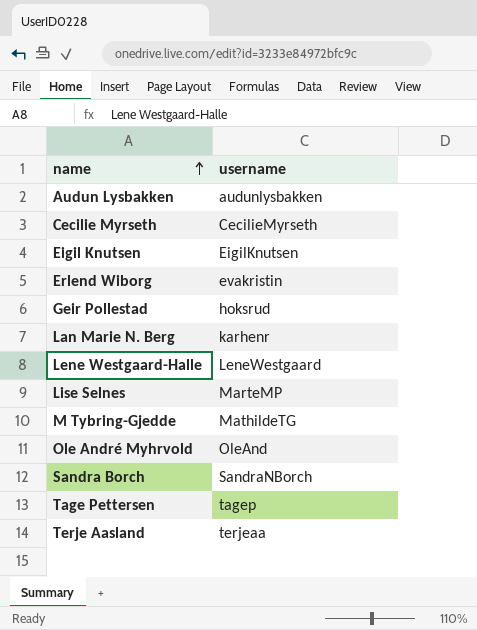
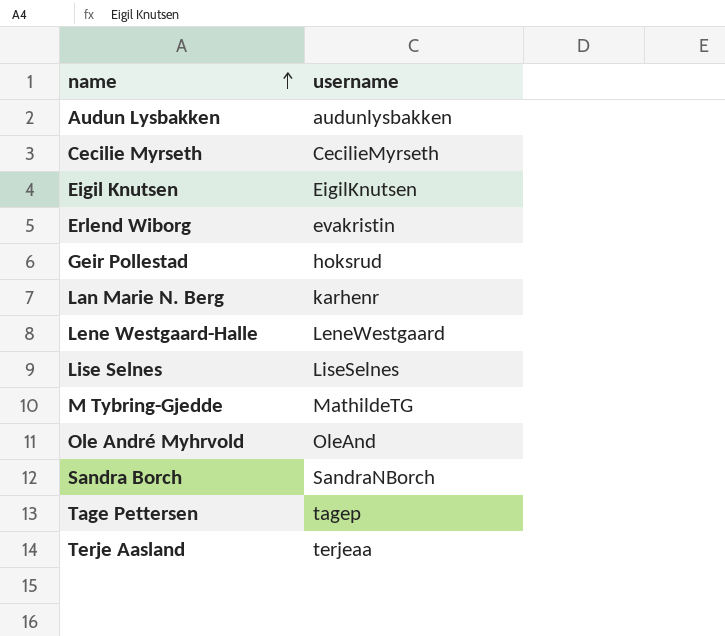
Lise Selnes | username: MarteMP -> LiseSelnes

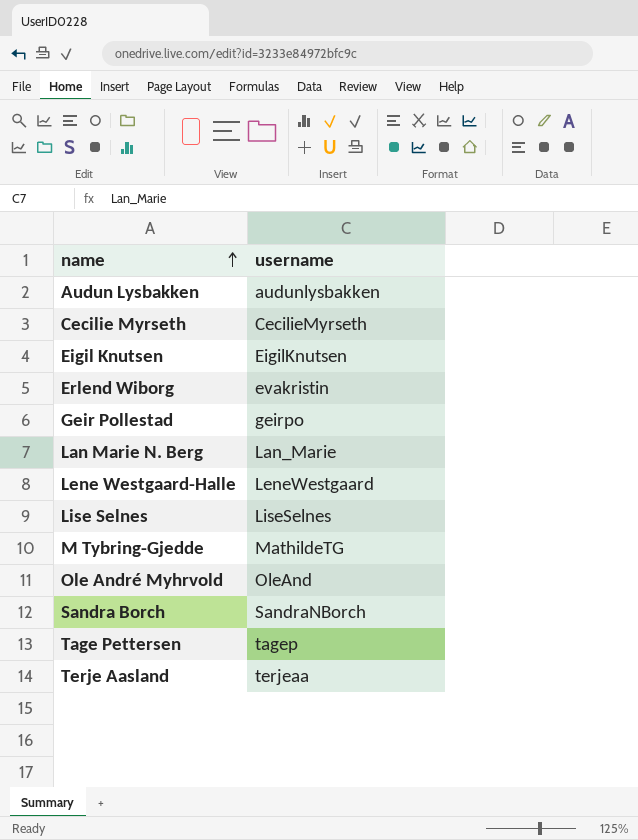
Geir Pollestad | username: hoksrud -> geirpo
Lan Marie N. Berg | username: karhenr -> Lan_Marie

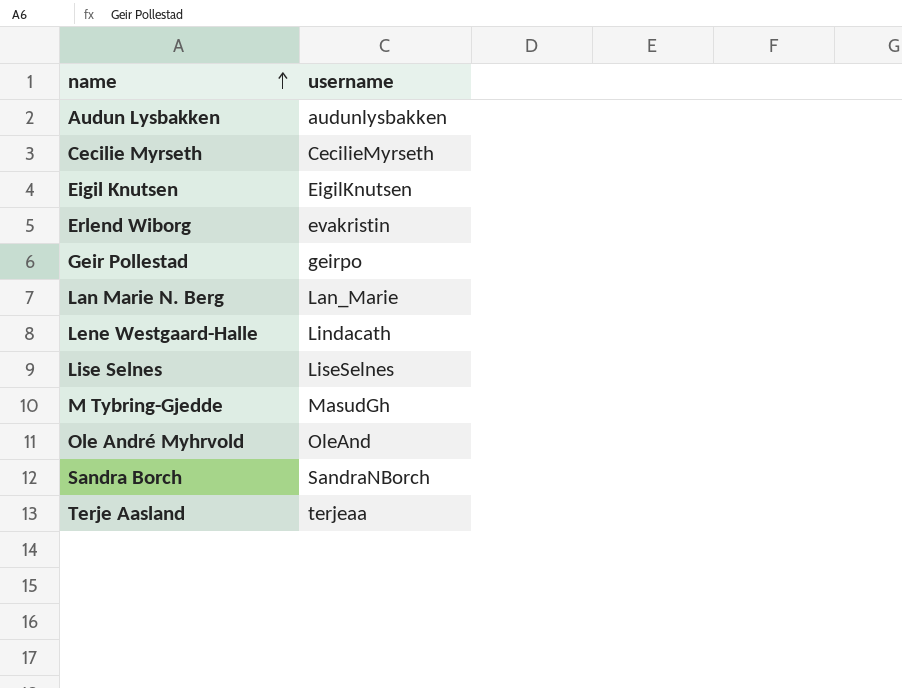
row Tage Pettersen: tagep -> none
Lene Westgaard-Halle | username: LeneWestgaard -> Lindacath
M Tybring-Gjedde | username: MathildeTG -> MasudGh

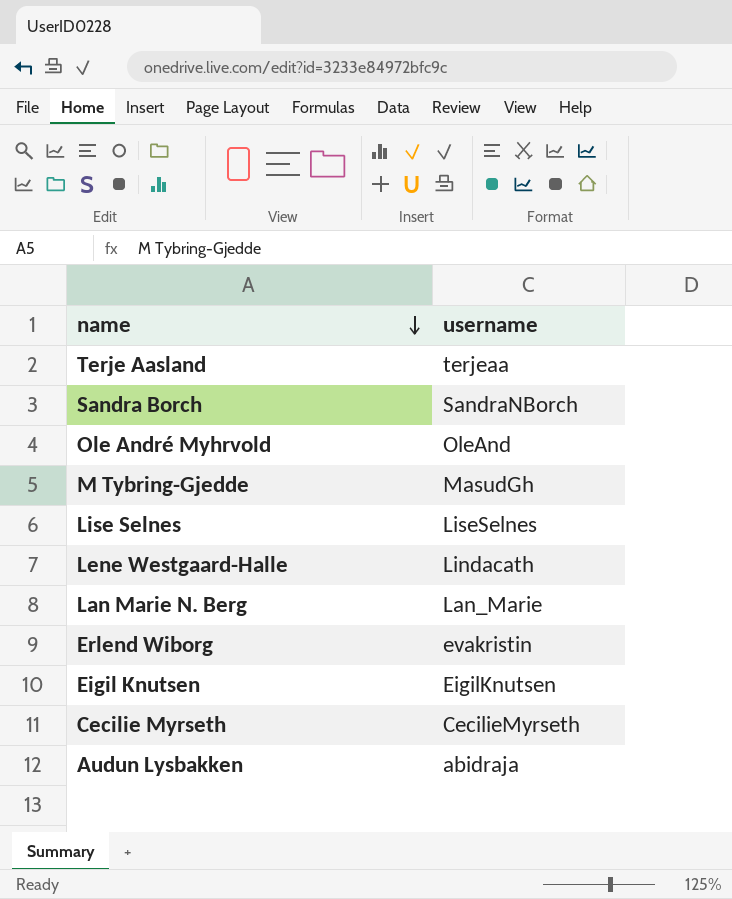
row order: name ascending -> name descending
row Geir Pollestad: geirpo -> none
Audun Lysbakken | username: audunlysbakken -> abidraja

